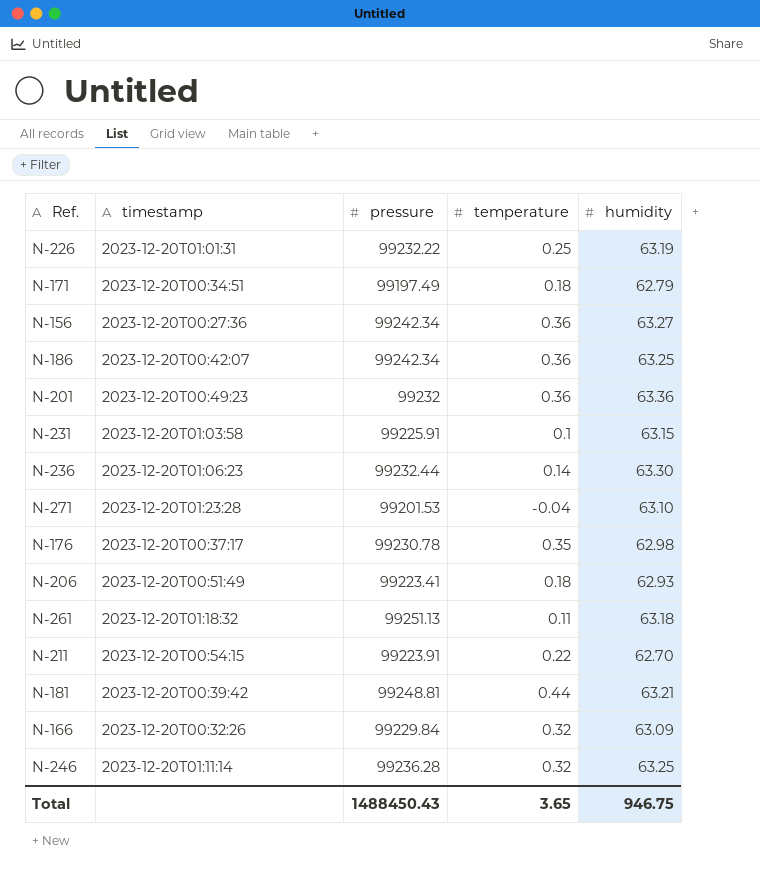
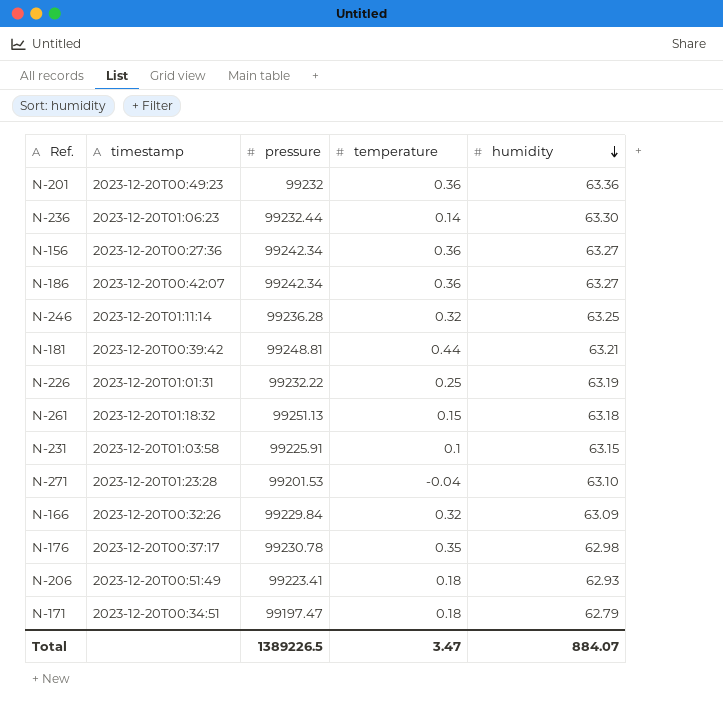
row order: none -> humidity descending
row N-211: 2023-12-20T00:54:15 | 99223.91 | 0.22 | 62.70 -> none
N-186 | humidity: 63.25 -> 63.27
N-261 | temperature: 0.11 -> 0.15
N-171 | pressure: 99197.49 -> 99197.47
Total | pressure: 1488450.43 -> 1389226.5
Total | temperature: 3.65 -> 3.47
Total | humidity: 946.75 -> 884.07

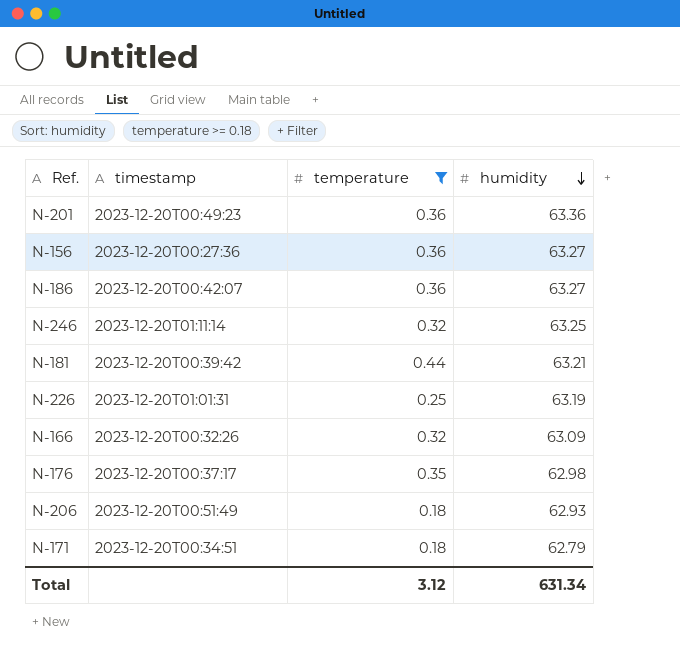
filter: none -> temperature >= 0.18
column pressure | position: 3 -> none
Total | temperature: 3.47 -> 3.12
Total | humidity: 884.07 -> 631.34

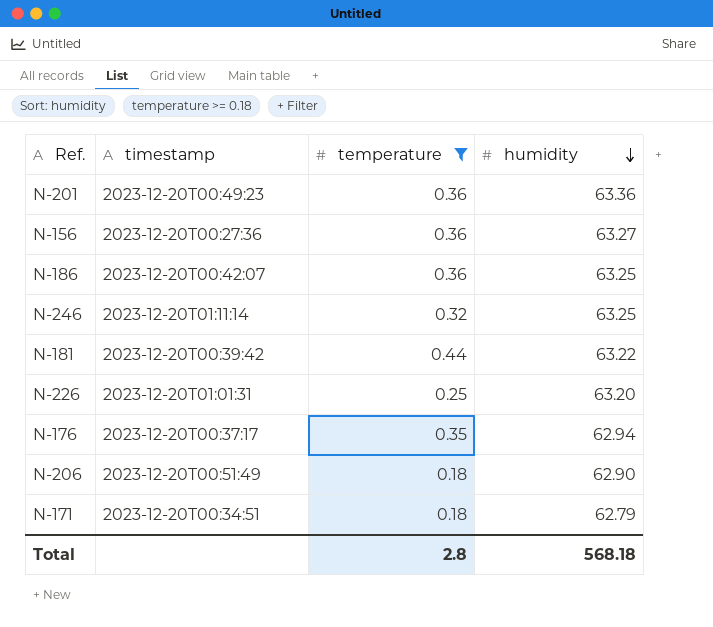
row N-166: 2023-12-20T00:32:26 | 0.32 | 63.09 -> none
N-186 | humidity: 63.27 -> 63.25
N-181 | humidity: 63.21 -> 63.22
N-226 | humidity: 63.19 -> 63.20
N-176 | humidity: 62.98 -> 62.94
N-206 | humidity: 62.93 -> 62.90
Total | temperature: 3.12 -> 2.8
Total | humidity: 631.34 -> 568.18

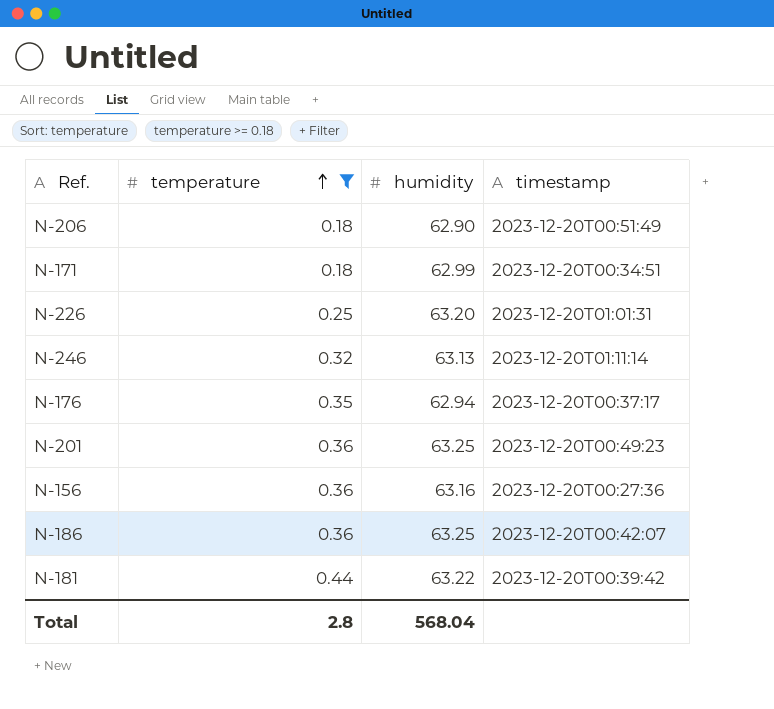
row order: humidity descending -> temperature ascending
column timestamp | position: 2 -> 4
N-171 | humidity: 62.79 -> 62.99
N-246 | humidity: 63.25 -> 63.13
N-201 | humidity: 63.36 -> 63.25
N-156 | humidity: 63.27 -> 63.16
Total | humidity: 568.18 -> 568.04

